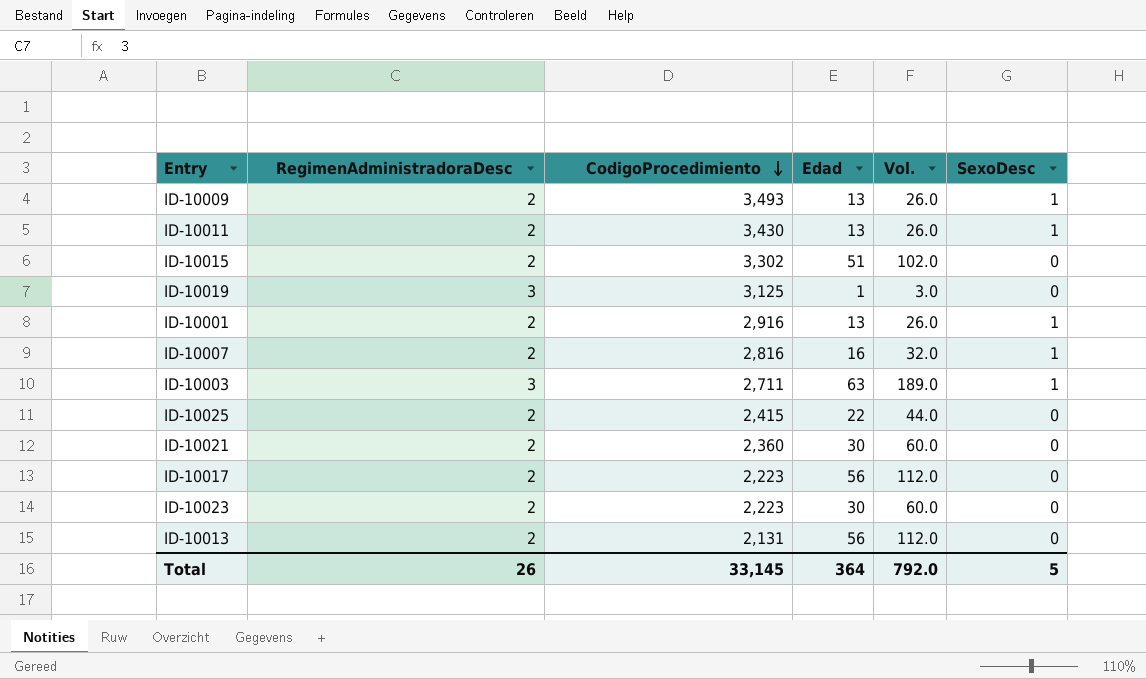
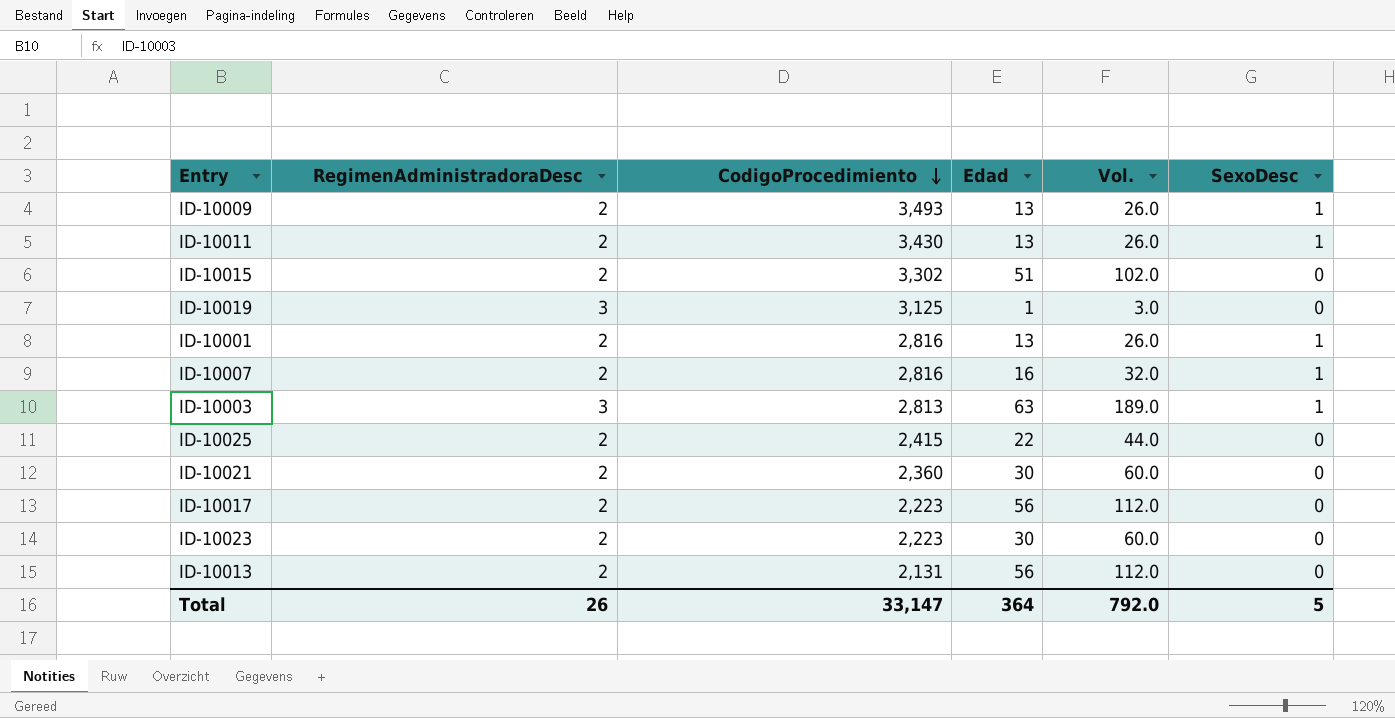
ID-10001 | CodigoProcedimiento: 2,916 -> 2,816
ID-10003 | CodigoProcedimiento: 2,711 -> 2,813
Total | CodigoProcedimiento: 33,145 -> 33,147

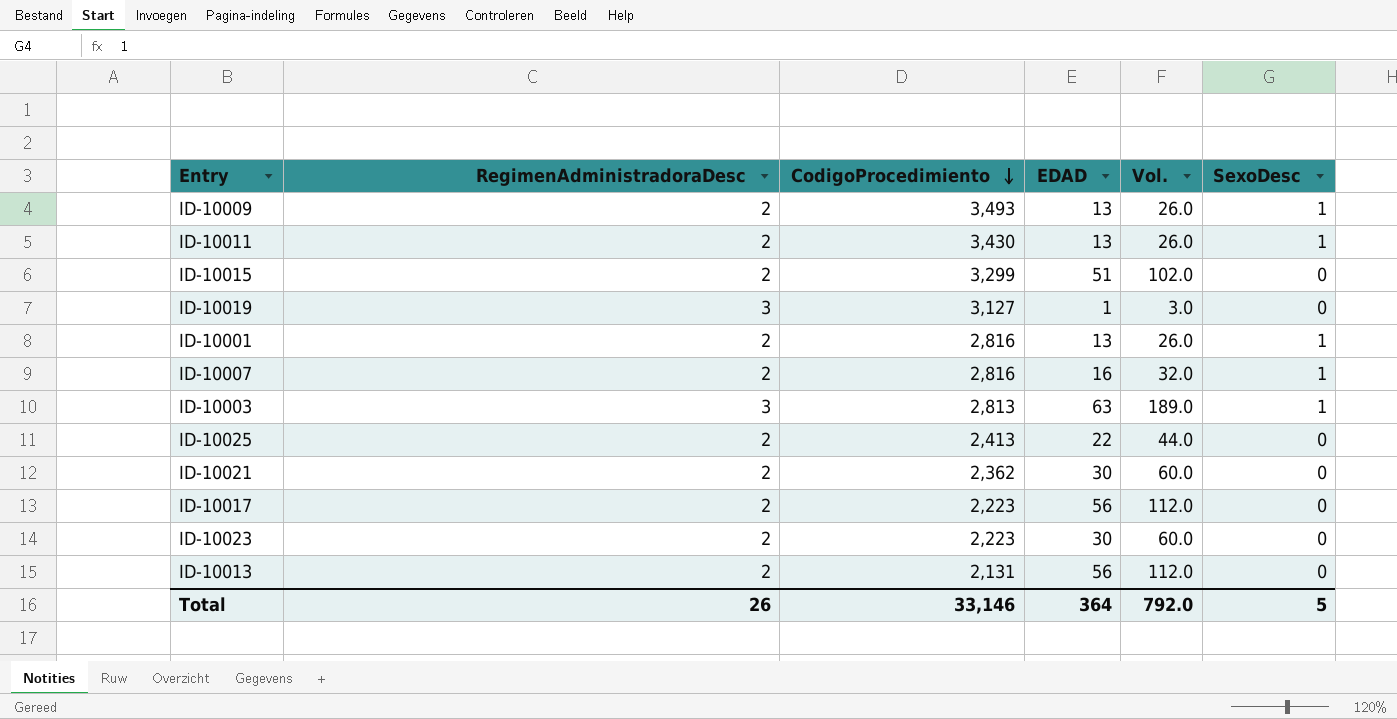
column name: Edad -> EDAD
ID-10015 | CodigoProcedimiento: 3,302 -> 3,299
ID-10019 | CodigoProcedimiento: 3,125 -> 3,127
ID-10025 | CodigoProcedimiento: 2,415 -> 2,413
ID-10021 | CodigoProcedimiento: 2,360 -> 2,362
Total | CodigoProcedimiento: 33,147 -> 33,146

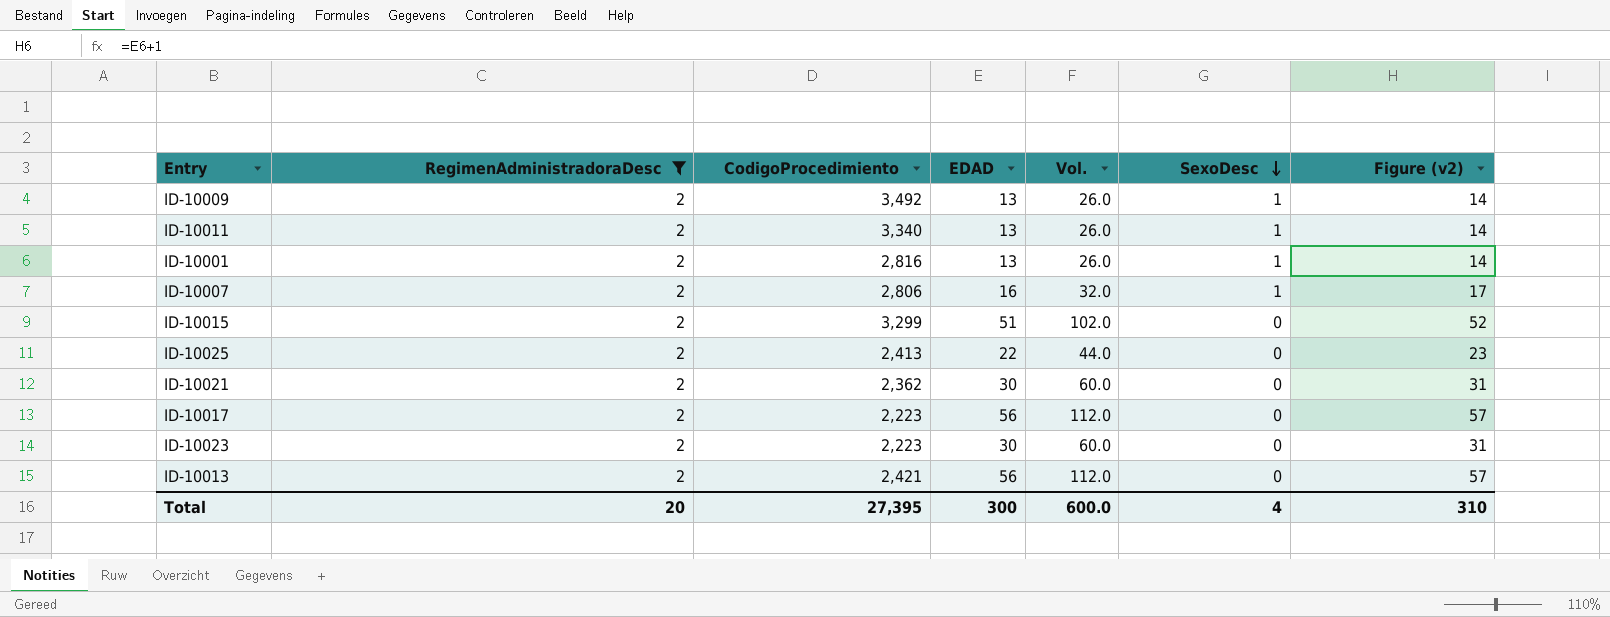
filter: none -> RegimenAdministradoraDesc = 2
row order: CodigoProcedimiento descending -> SexoDesc descending
column Figure (v2) | formula: none -> [EDAD] + 1
ID-10009 | CodigoProcedimiento: 3,493 -> 3,492
ID-10011 | CodigoProcedimiento: 3,430 -> 3,340
ID-10007 | CodigoProcedimiento: 2,816 -> 2,806
ID-10013 | CodigoProcedimiento: 2,131 -> 2,421
Total | RegimenAdministradoraDesc: 26 -> 20
Total | CodigoProcedimiento: 33,146 -> 27,395
Total | EDAD: 364 -> 300
Total | Vol.: 792.0 -> 600.0
Total | SexoDesc: 5 -> 4

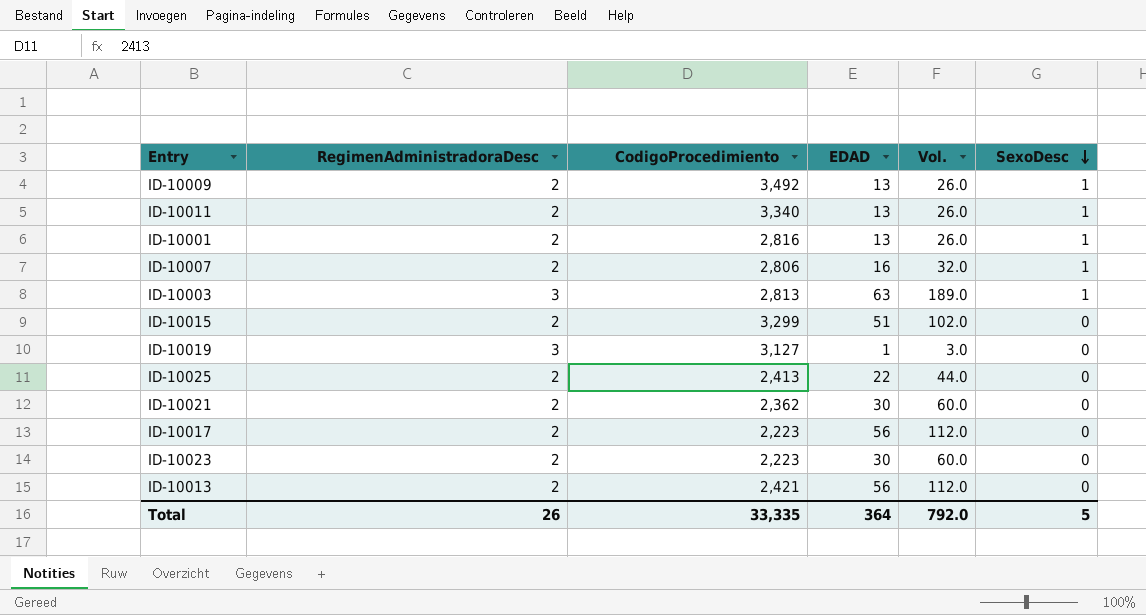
filter: RegimenAdministradoraDesc = 2 -> none
column Figure (v2) | formula: [EDAD] + 1 -> none
Total | RegimenAdministradoraDesc: 20 -> 26
Total | CodigoProcedimiento: 27,395 -> 33,335
Total | EDAD: 300 -> 364
Total | Vol.: 600.0 -> 792.0
Total | SexoDesc: 4 -> 5

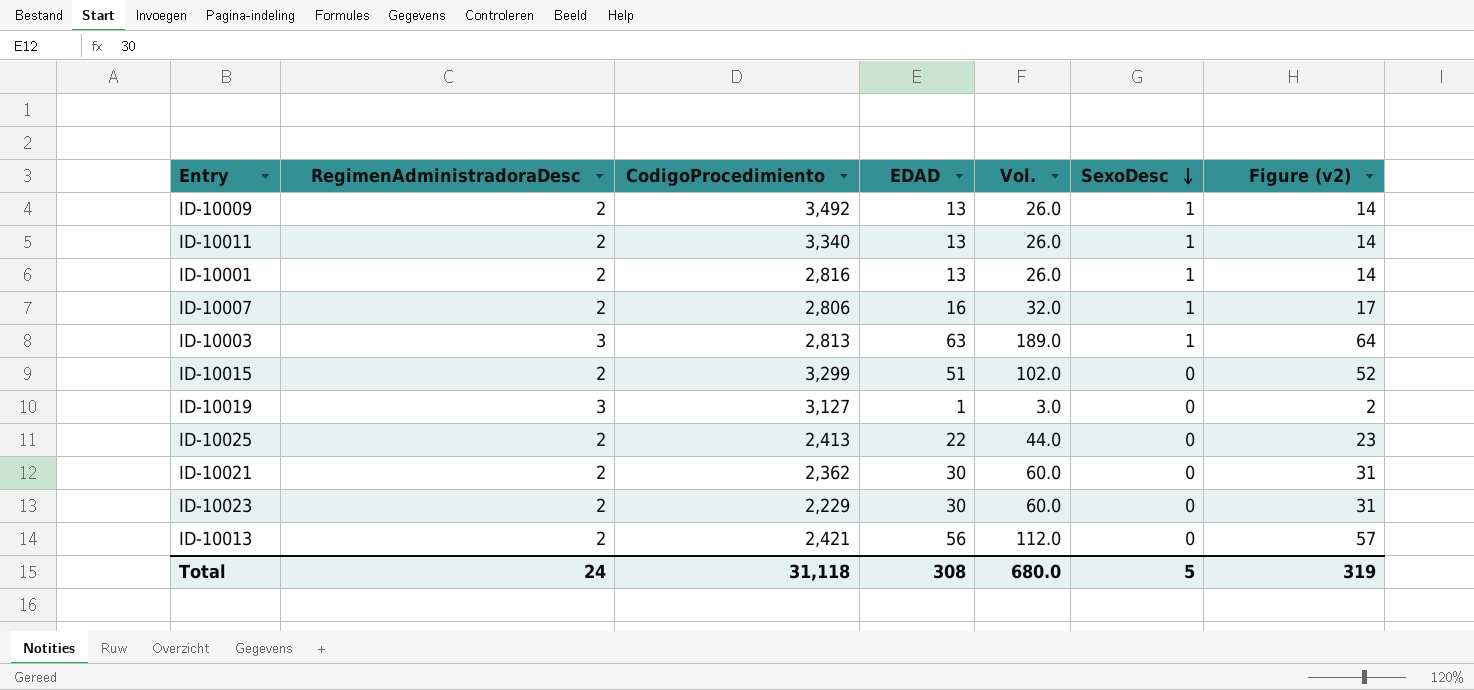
column Figure (v2) | formula: none -> [EDAD] + 1
row ID-10017: 2 | 2,223 | 56 | 112.0 | 0 -> none
ID-10023 | CodigoProcedimiento: 2,223 -> 2,229
Total | RegimenAdministradoraDesc: 26 -> 24
Total | CodigoProcedimiento: 33,335 -> 31,118
Total | EDAD: 364 -> 308
Total | Vol.: 792.0 -> 680.0

